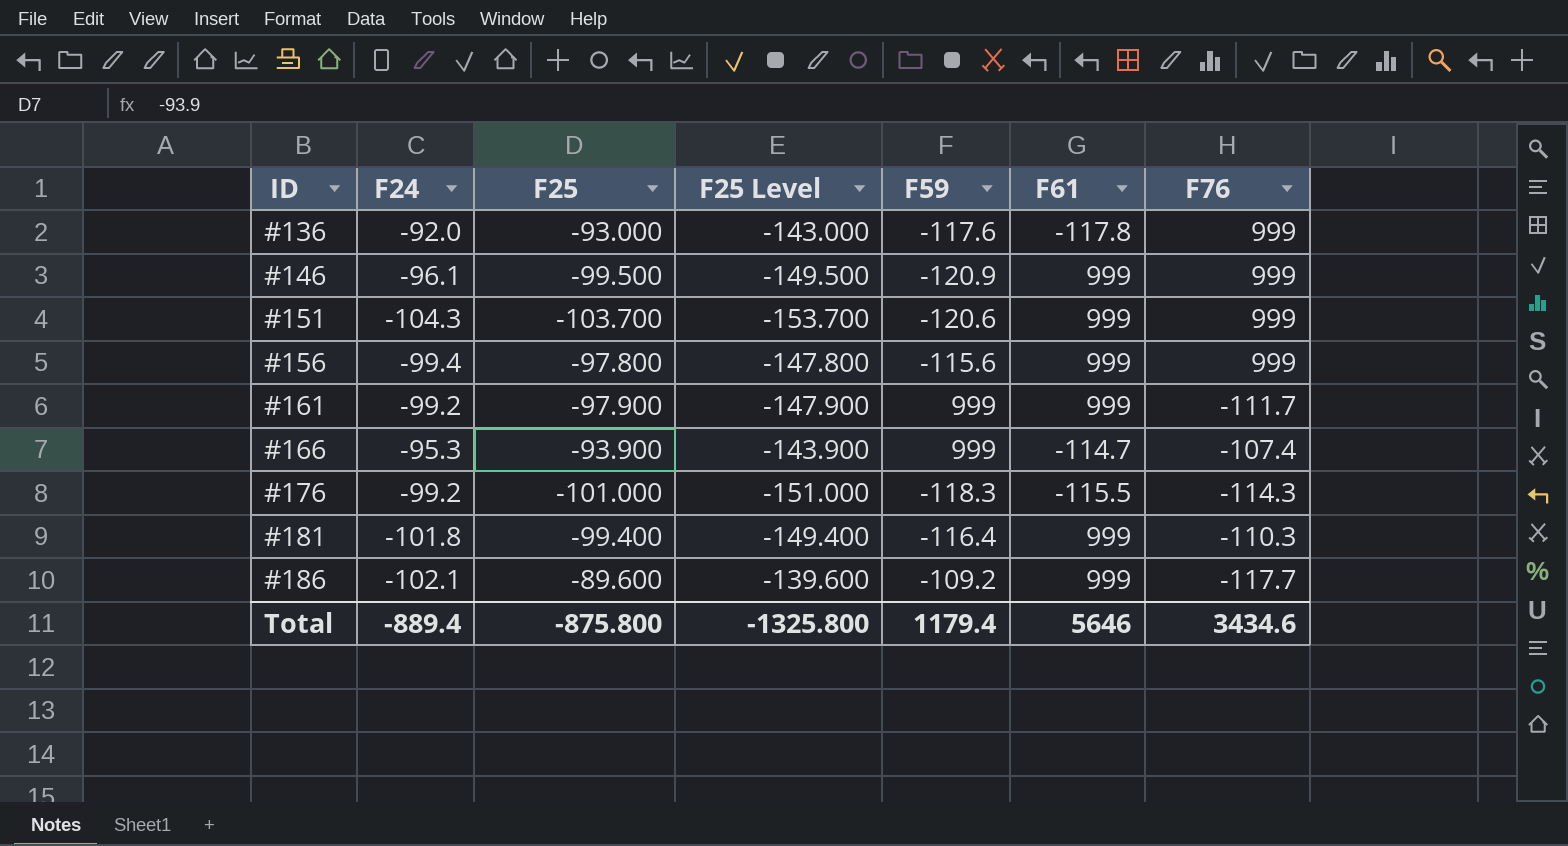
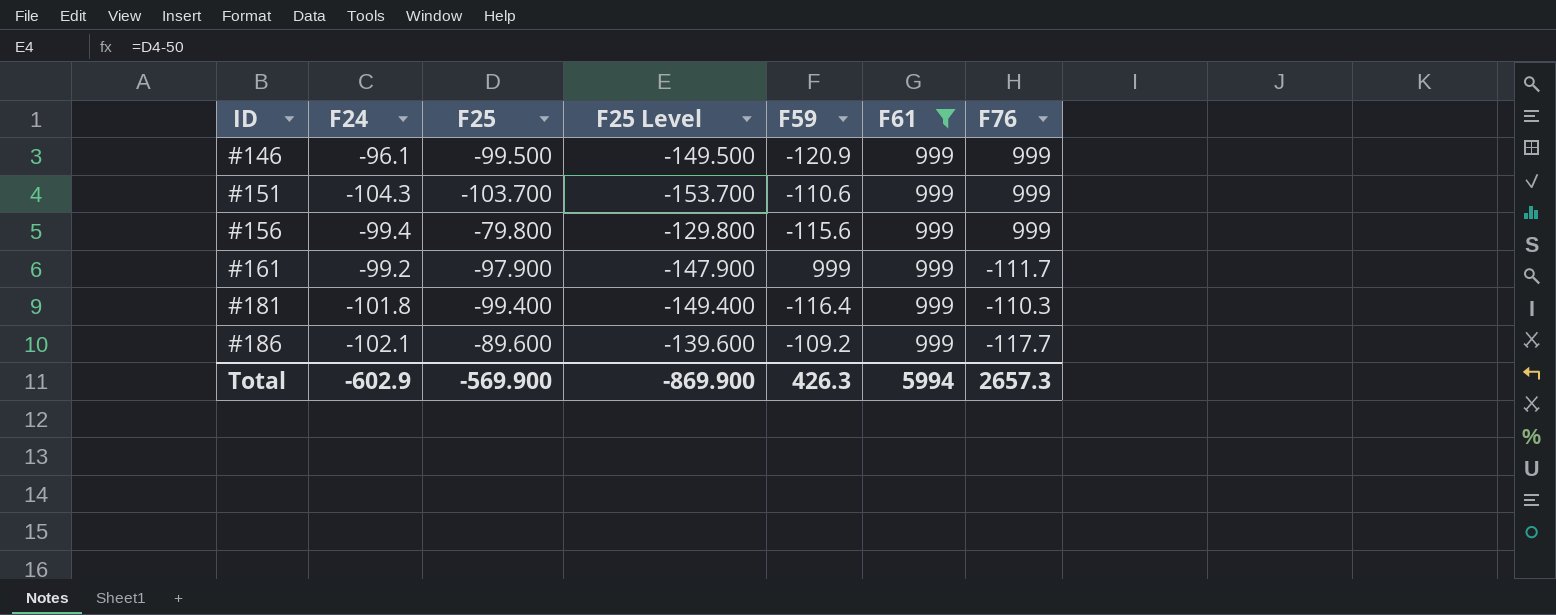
filter: none -> F61 = 999
#151 | F59: -120.6 -> -110.6
#156 | F25: -97.800 -> -79.800
#156 | F25 Level: -147.800 -> -129.800
Total | F24: -889.4 -> -602.9
Total | F25: -875.800 -> -569.900
Total | F25 Level: -1325.800 -> -869.900
Total | F59: 1179.4 -> 426.3
Total | F61: 5646 -> 5994
Total | F76: 3434.6 -> 2657.3

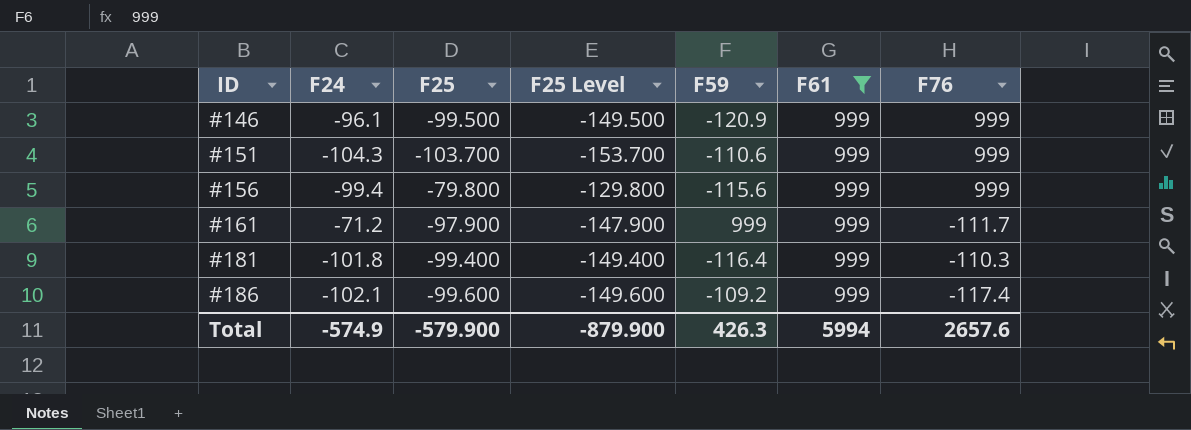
#161 | F24: -99.2 -> -71.2
#186 | F25: -89.600 -> -99.600
#186 | F25 Level: -139.600 -> -149.600
#186 | F76: -117.7 -> -117.4
Total | F24: -602.9 -> -574.9
Total | F25: -569.900 -> -579.900
Total | F25 Level: -869.900 -> -879.900
Total | F76: 2657.3 -> 2657.6

